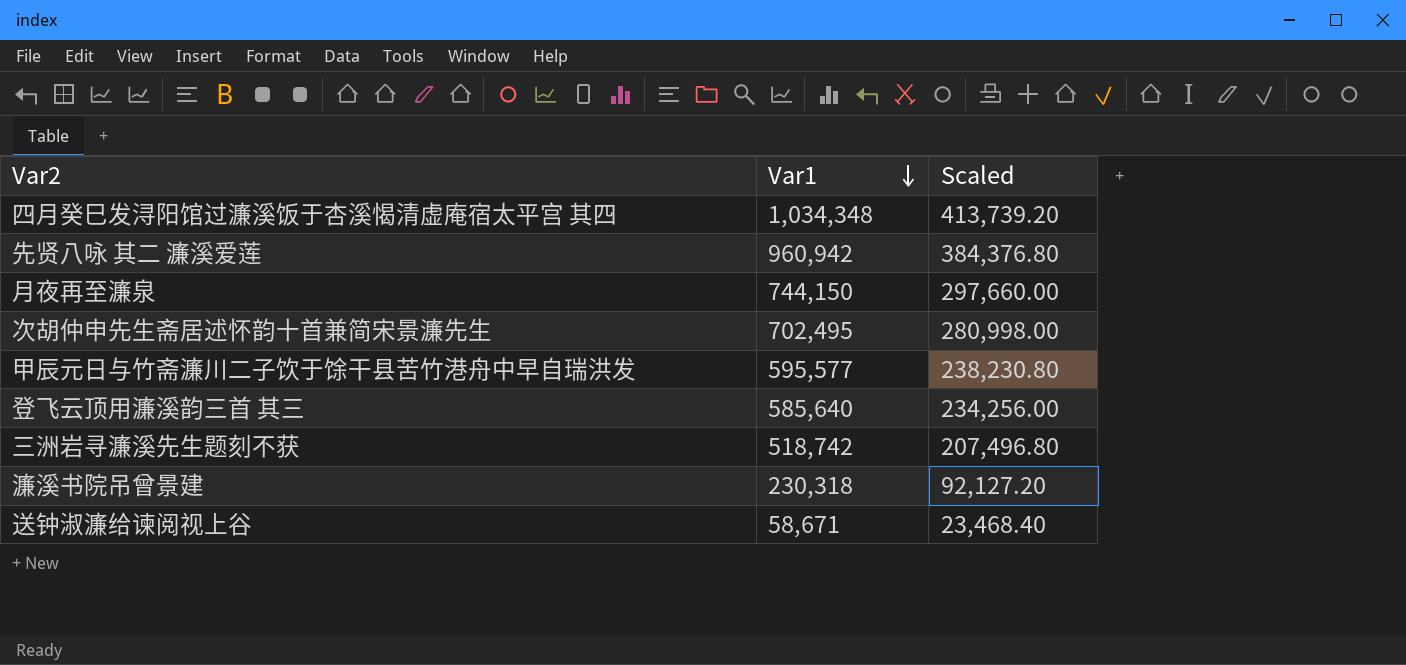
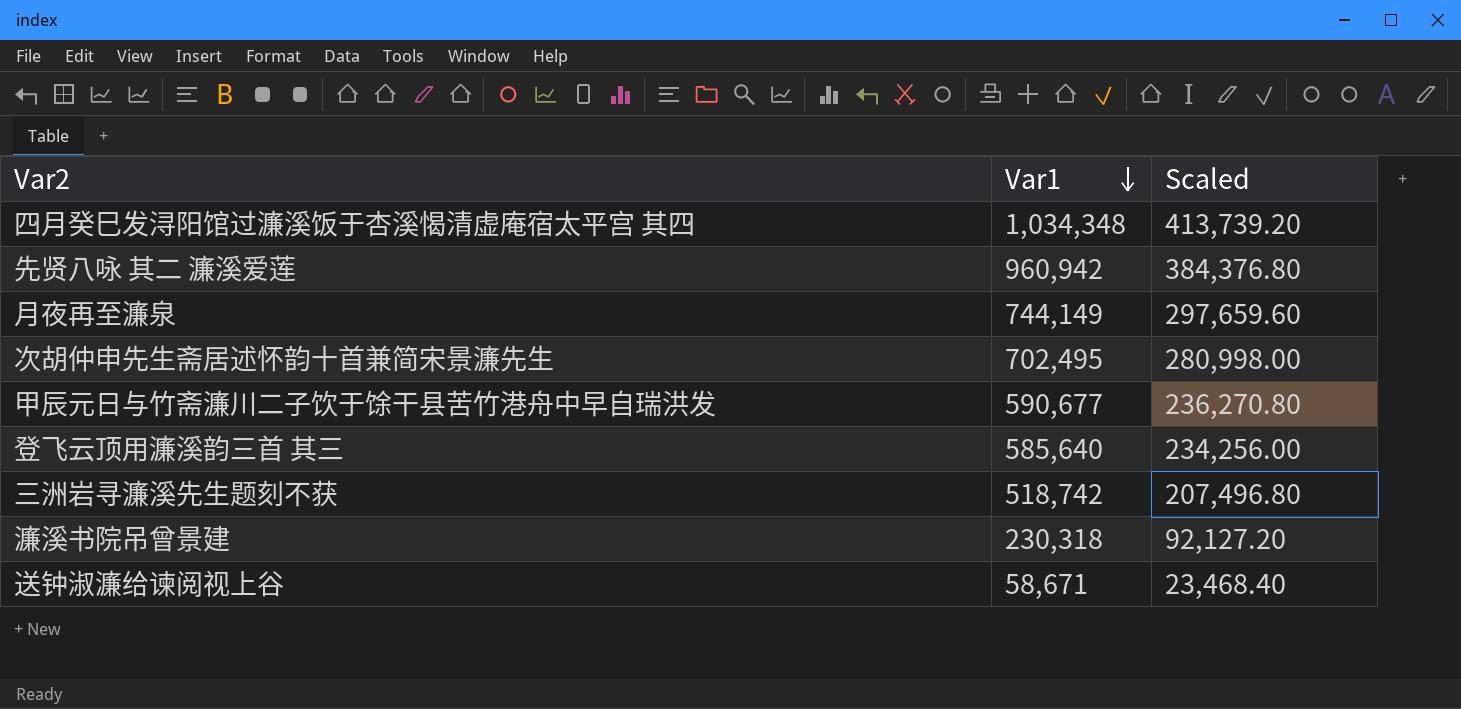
月夜再至濂泉 | Var1: 744,150 -> 744,149
月夜再至濂泉 | Scaled: 297,660.00 -> 297,659.60
甲辰元日与竹斋濂川二子饮于馀干县苦竹港舟中早自瑞洪发 | Var1: 595,577 -> 590,677
甲辰元日与竹斋濂川二子饮于馀干县苦竹港舟中早自瑞洪发 | Scaled: 238,230.80 -> 236,270.80

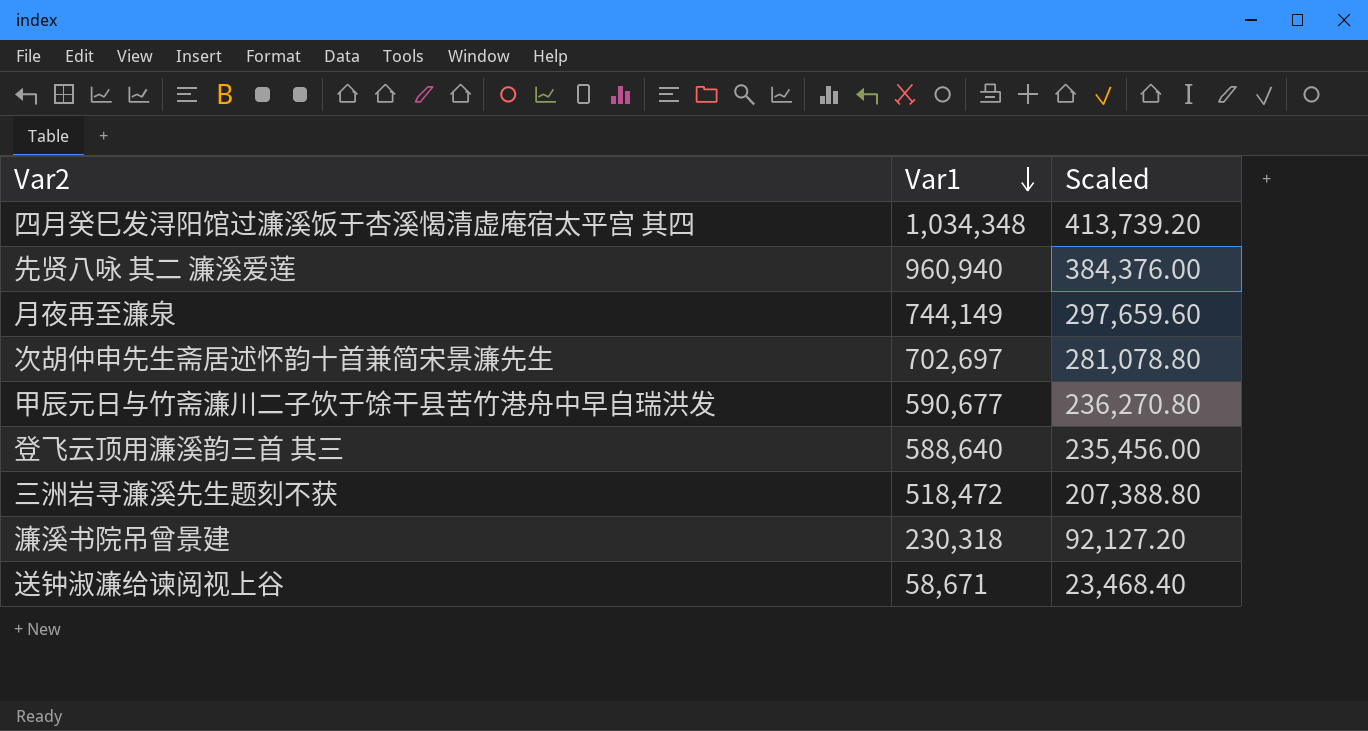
先贤八咏 其二 濂溪爱莲 | Var1: 960,942 -> 960,940
先贤八咏 其二 濂溪爱莲 | Scaled: 384,376.80 -> 384,376.00
次胡仲申先生斋居述怀韵十首兼简宋景濂先生 | Var1: 702,495 -> 702,697
次胡仲申先生斋居述怀韵十首兼简宋景濂先生 | Scaled: 280,998.00 -> 281,078.80
登飞云顶用濂溪韵三首 其三 | Var1: 585,640 -> 588,640
登飞云顶用濂溪韵三首 其三 | Scaled: 234,256.00 -> 235,456.00
三洲岩寻濂溪先生题刻不获 | Var1: 518,742 -> 518,472
三洲岩寻濂溪先生题刻不获 | Scaled: 207,496.80 -> 207,388.80

